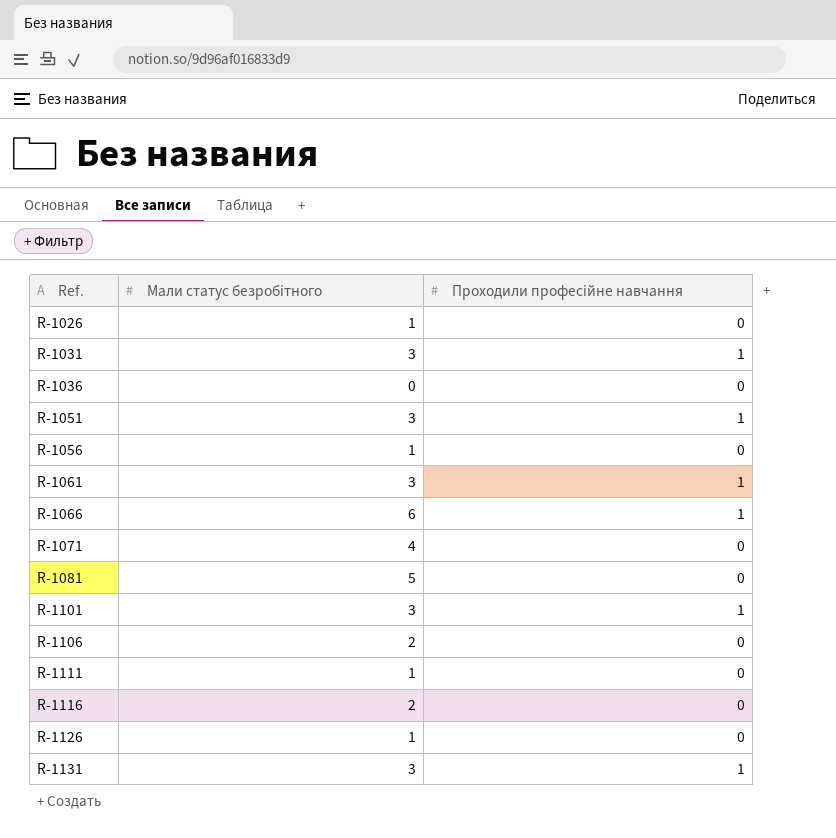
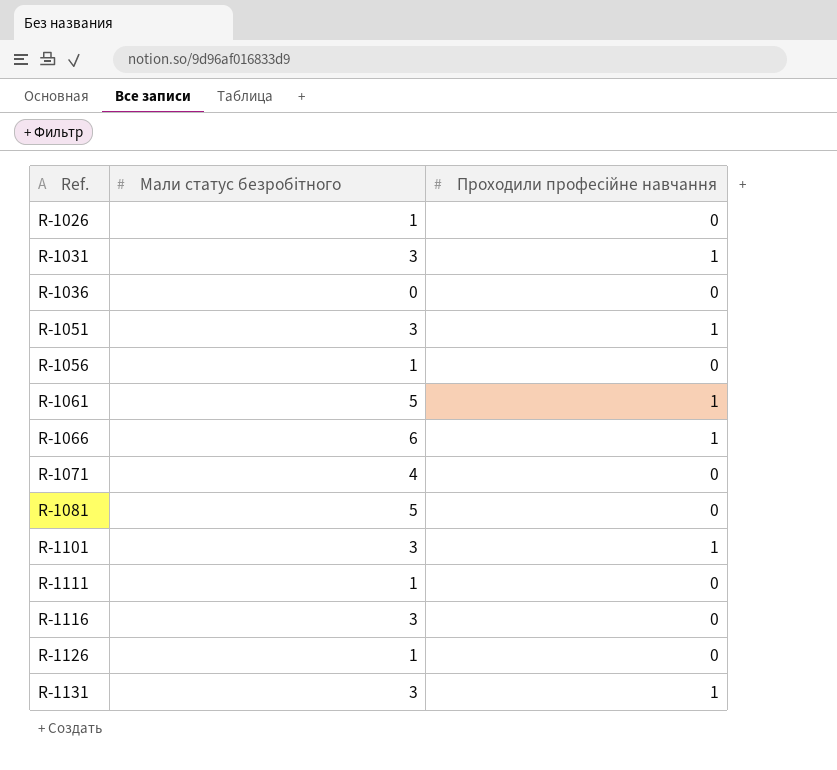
row R-1106: 2 | 0 -> none
R-1061 | Мали статус безробітного: 3 -> 5
R-1116 | Мали статус безробітного: 2 -> 3

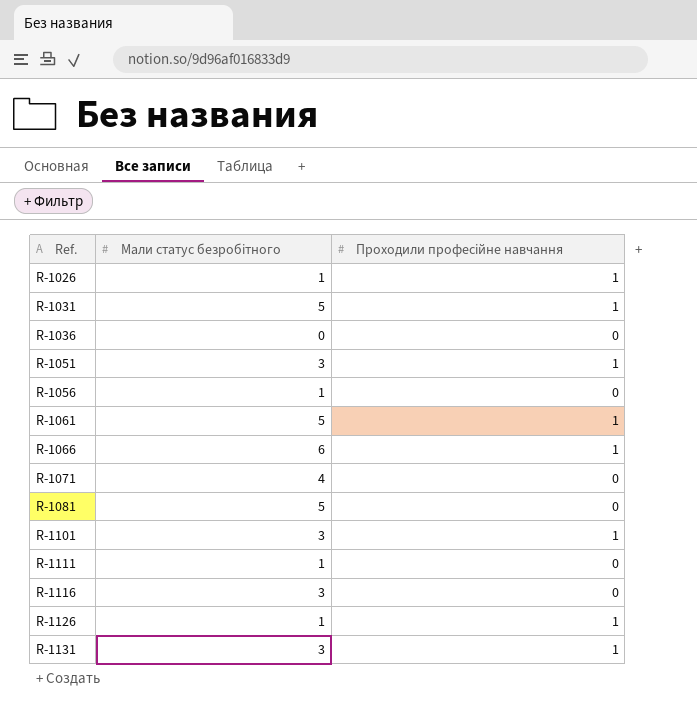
R-1026 | Проходили професійне навчання: 0 -> 1
R-1031 | Мали статус безробітного: 3 -> 5
R-1126 | Проходили професійне навчання: 0 -> 1

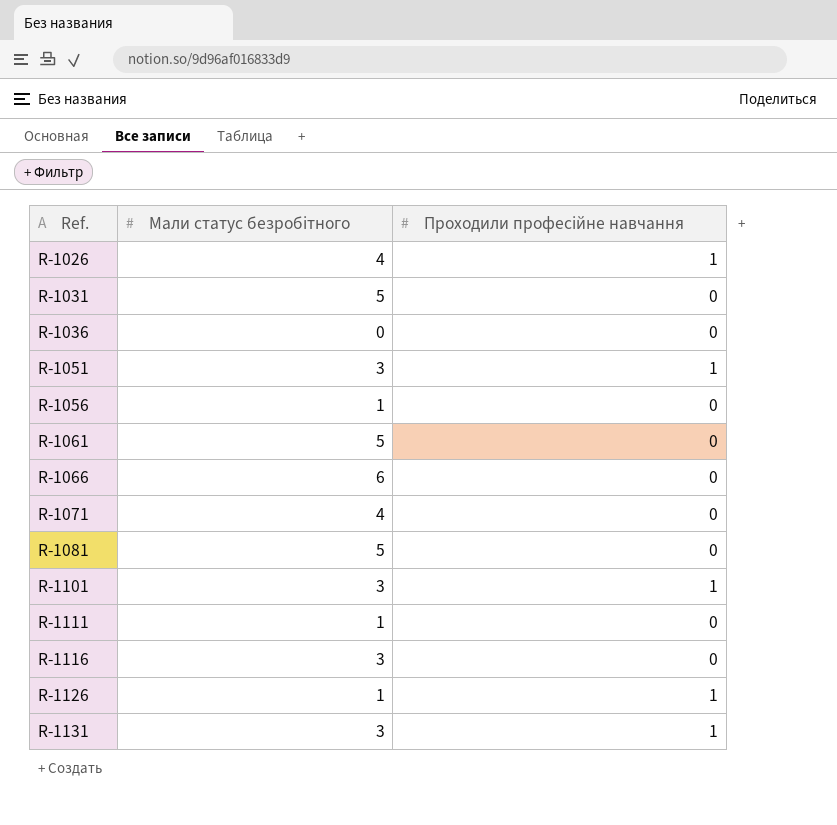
R-1026 | Мали статус безробітного: 1 -> 4
R-1031 | Проходили професійне навчання: 1 -> 0
R-1061 | Проходили професійне навчання: 1 -> 0
R-1066 | Проходили професійне навчання: 1 -> 0

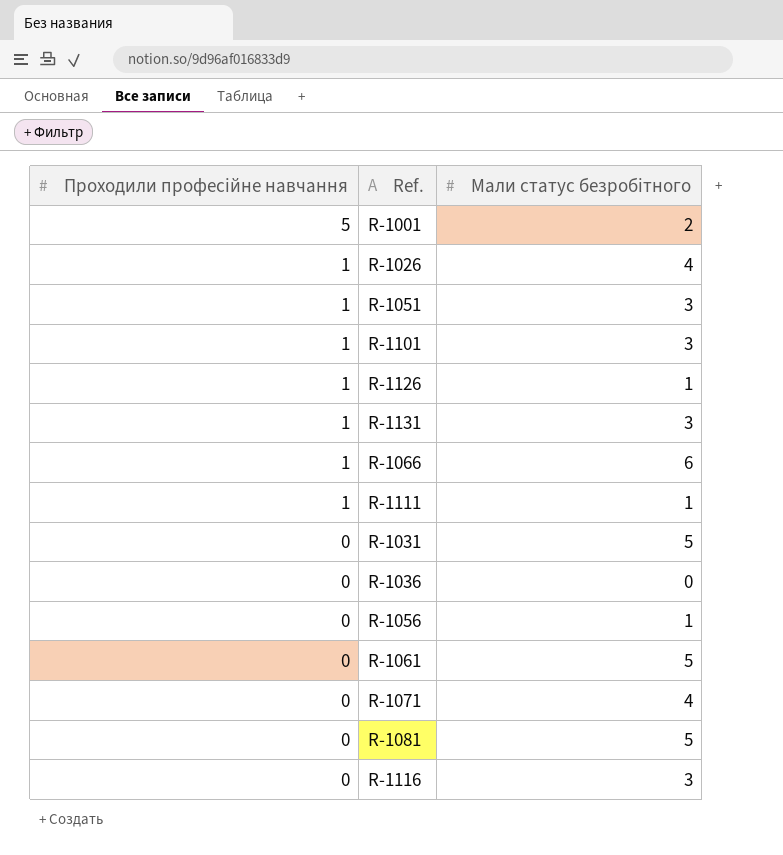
row order: Ref. ascending -> Проходили професійне навчання descending
column Проходили професійне навчання | position: 3 -> 1
row R-1001: none -> 5 | 2
R-1066 | Проходили професійне навчання: 0 -> 1
R-1111 | Проходили професійне навчання: 0 -> 1

